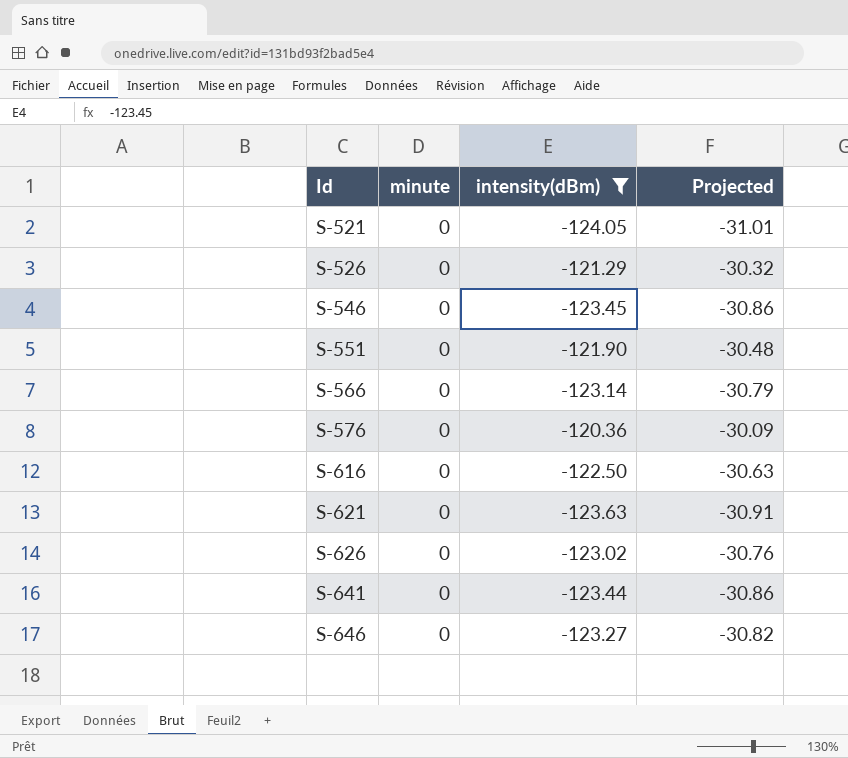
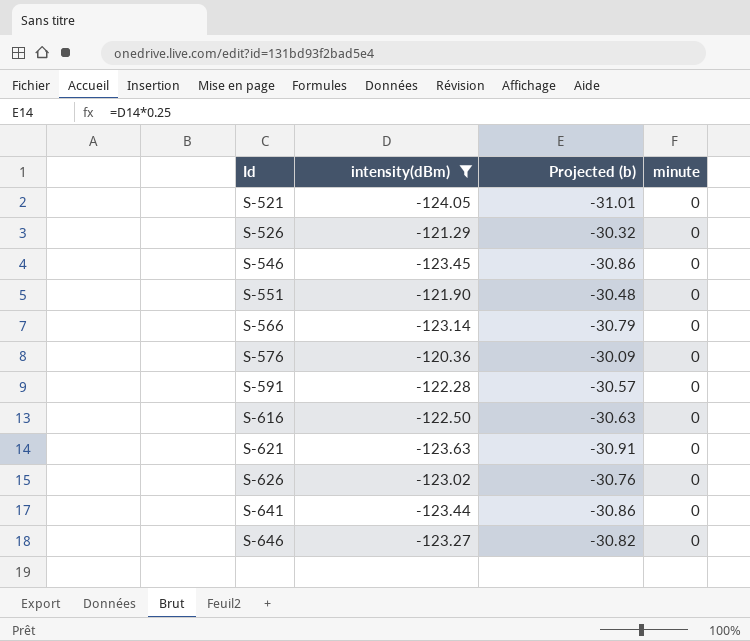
column name: Projected -> Projected (b)
column minute | position: 2 -> 4
row S-591: none -> -122.28 | -30.57 | 0

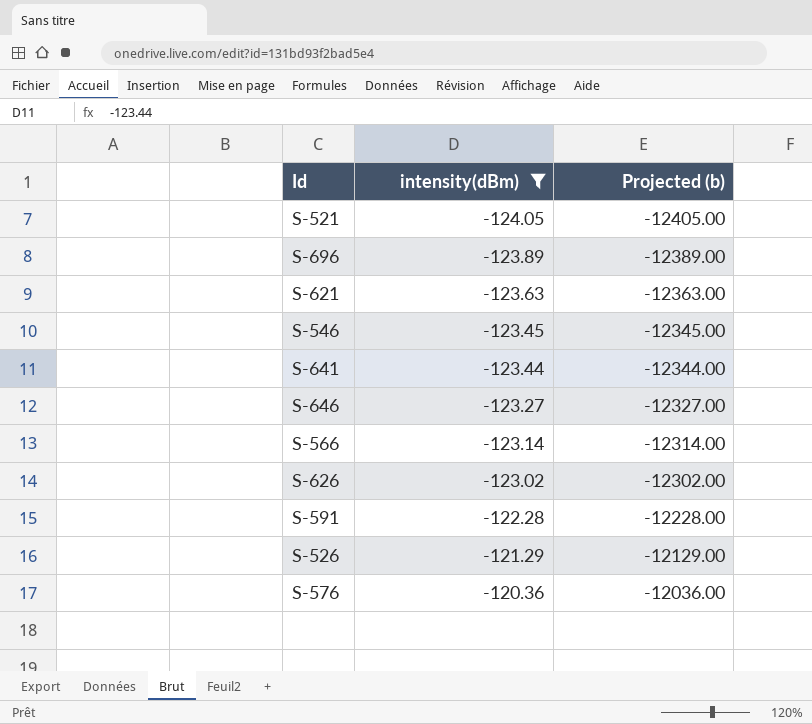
row order: Id ascending -> intensity(dBm) ascending
column minute | position: 4 -> none
column Projected (b) | formula: [intensity(dBm)] * 0.25 -> [intensity(dBm)] * 100
row S-551: -121.90 | -30.48 | 0 -> none
row S-616: -122.50 | -30.63 | 0 -> none
row S-696: none -> -123.89 | -12389.00

